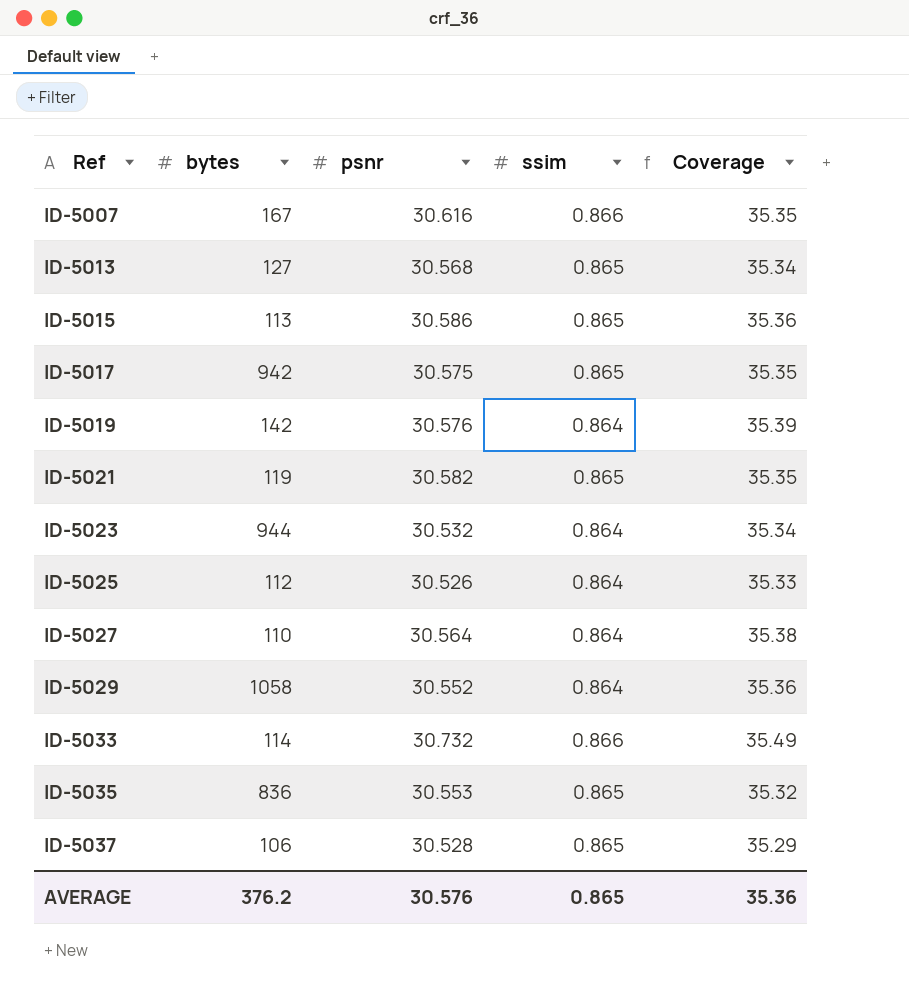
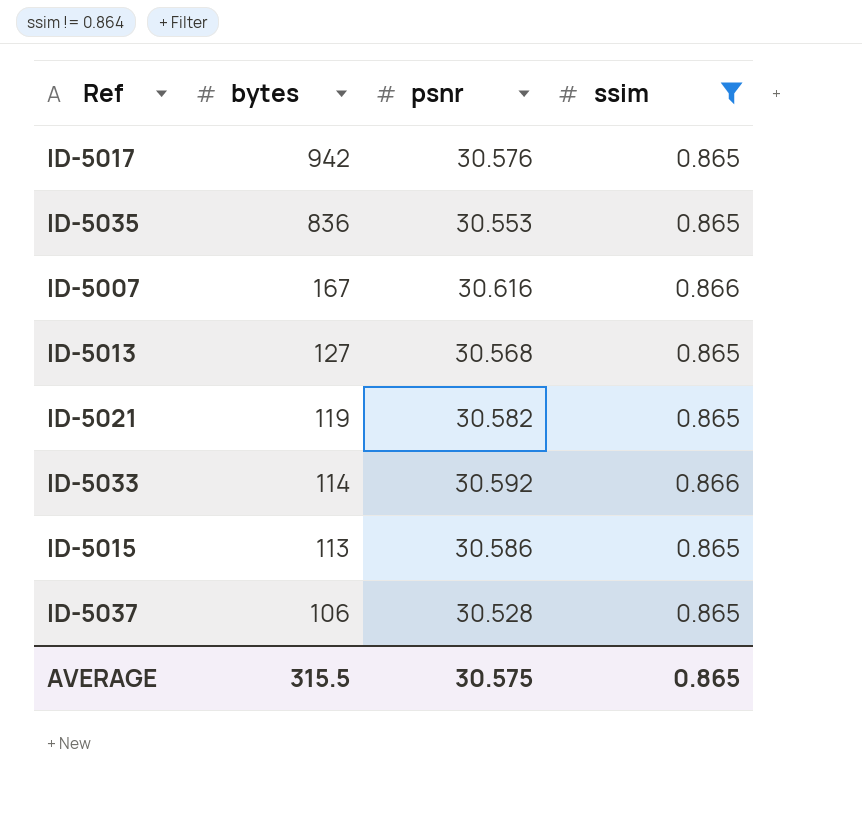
filter: none -> ssim != 0.864
row order: Ref ascending -> bytes descending
column Coverage | formula: [psnr] / [ssim] -> none
ID-5017 | psnr: 30.575 -> 30.576
ID-5033 | psnr: 30.732 -> 30.592
AVERAGE | bytes: 376.2 -> 315.5
AVERAGE | psnr: 30.576 -> 30.575

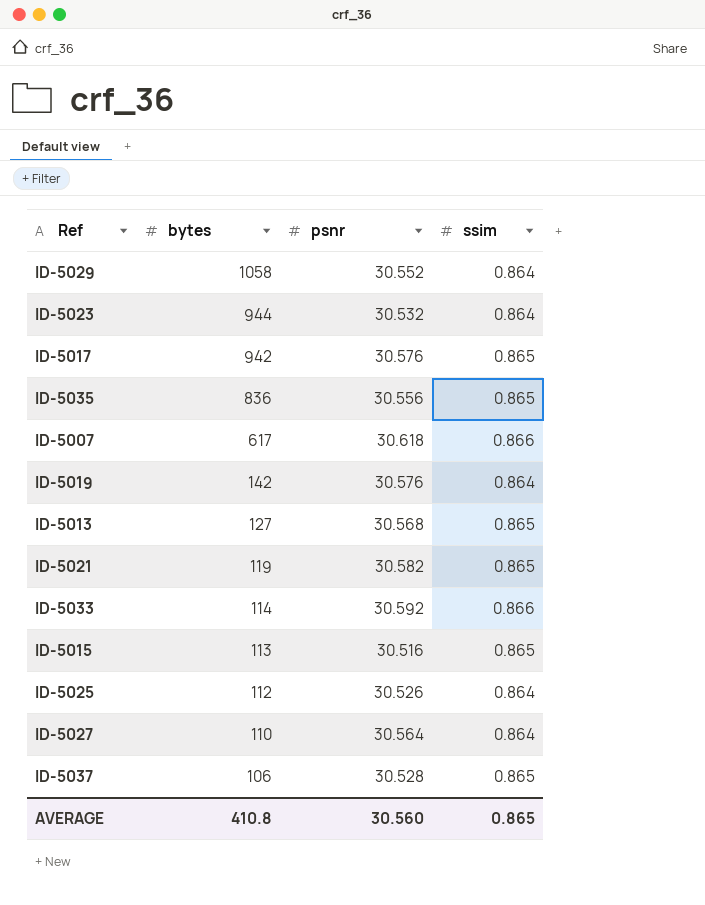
filter: ssim != 0.864 -> none
ID-5035 | psnr: 30.553 -> 30.556
ID-5007 | bytes: 167 -> 617
ID-5007 | psnr: 30.616 -> 30.618
ID-5015 | psnr: 30.586 -> 30.516
AVERAGE | bytes: 315.5 -> 410.8
AVERAGE | psnr: 30.575 -> 30.560

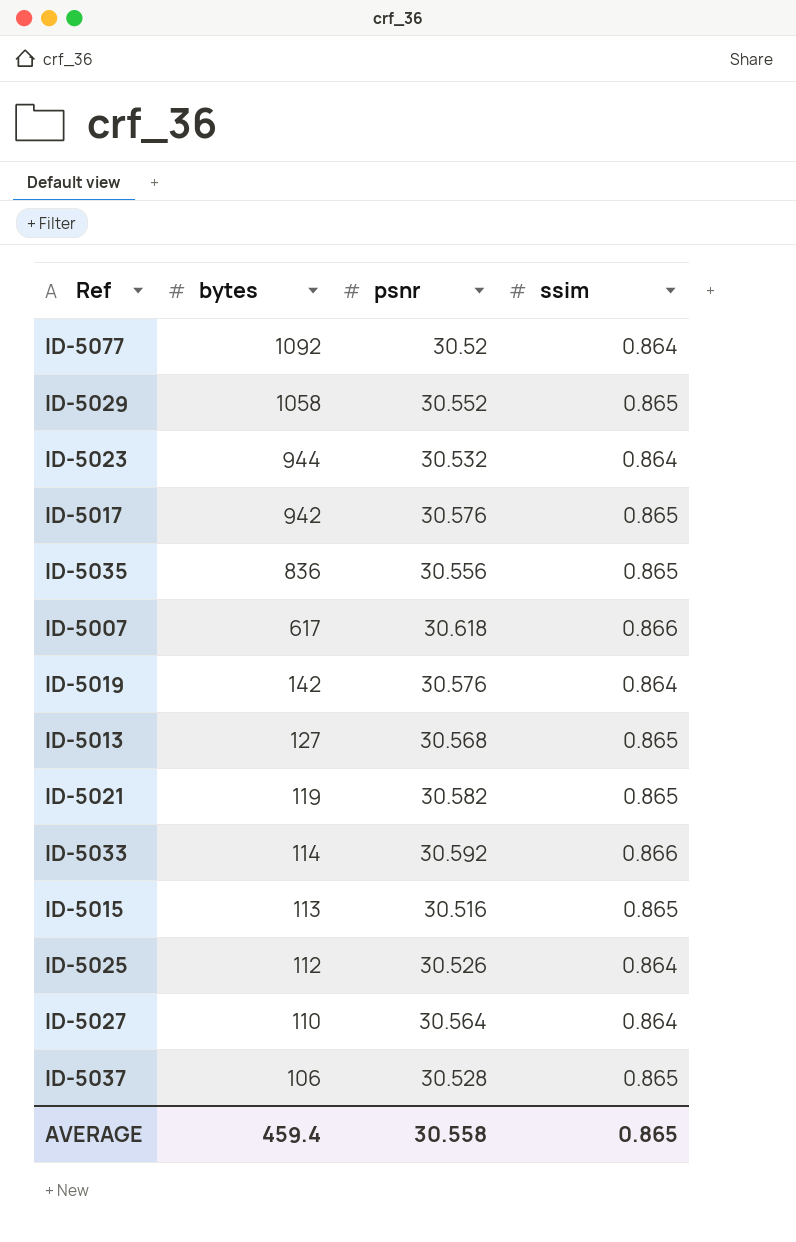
row ID-5077: none -> 1092 | 30.52 | 0.864
ID-5029 | ssim: 0.864 -> 0.865
AVERAGE | bytes: 410.8 -> 459.4
AVERAGE | psnr: 30.560 -> 30.558

